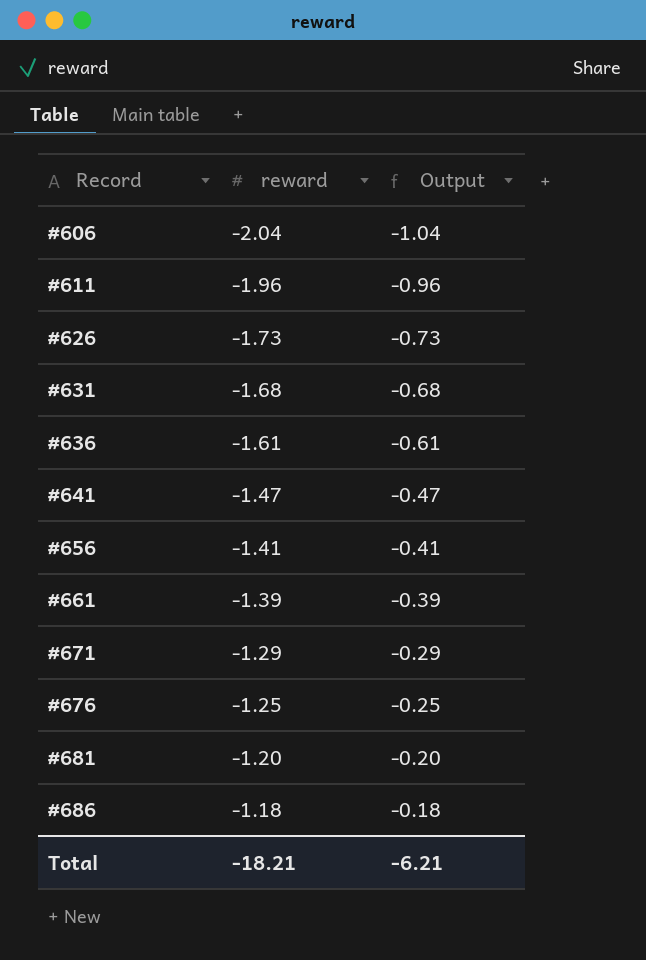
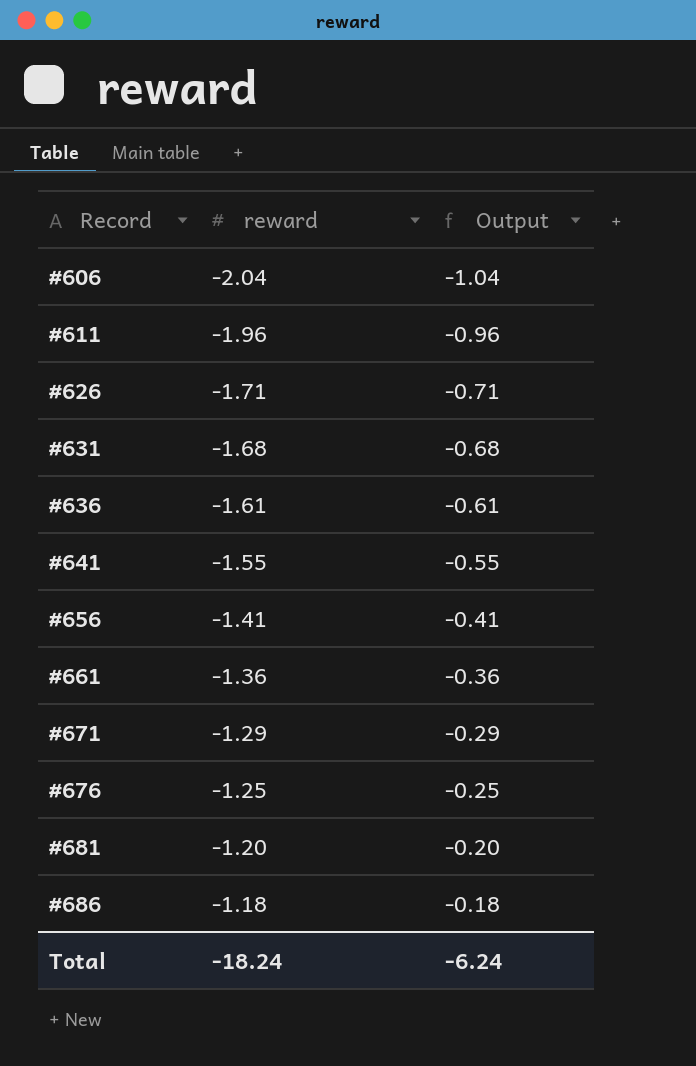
#626 | reward: -1.73 -> -1.71
#626 | Output: -0.73 -> -0.71
#641 | reward: -1.47 -> -1.55
#641 | Output: -0.47 -> -0.55
#661 | reward: -1.39 -> -1.36
#661 | Output: -0.39 -> -0.36
Total | reward: -18.21 -> -18.24
Total | Output: -6.21 -> -6.24

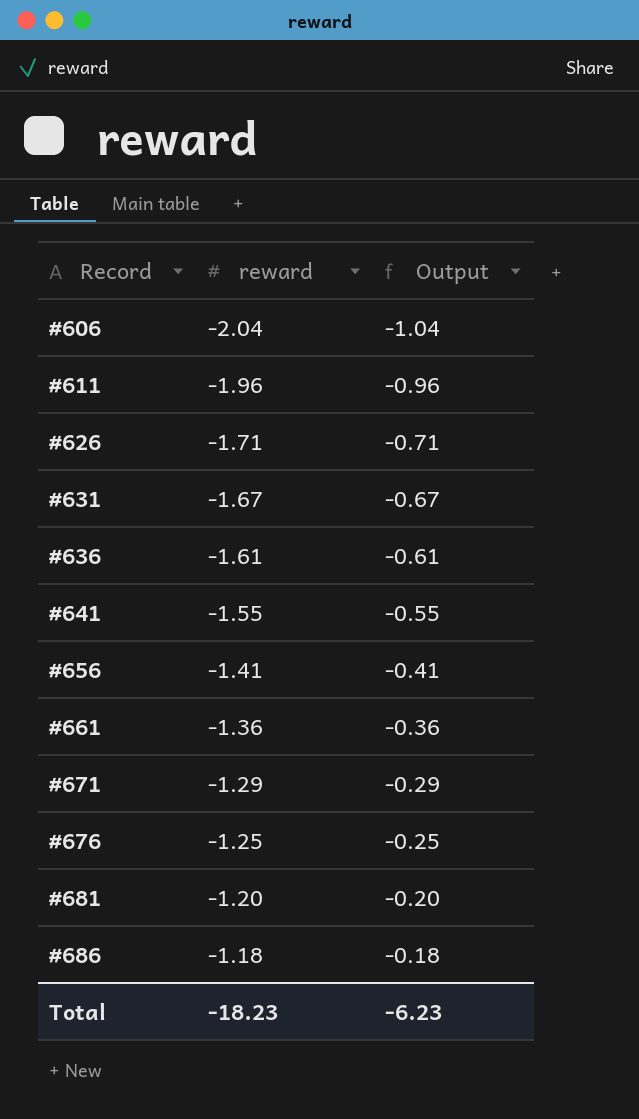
#631 | reward: -1.68 -> -1.67
#631 | Output: -0.68 -> -0.67
Total | reward: -18.24 -> -18.23
Total | Output: -6.24 -> -6.23

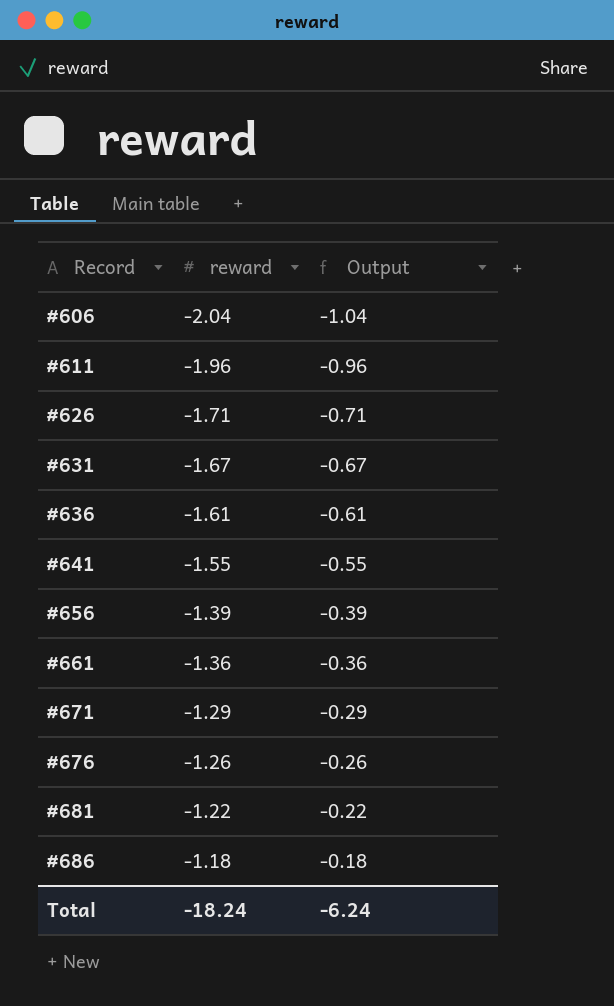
#656 | reward: -1.41 -> -1.39
#656 | Output: -0.41 -> -0.39
#676 | reward: -1.25 -> -1.26
#676 | Output: -0.25 -> -0.26
#681 | reward: -1.20 -> -1.22
#681 | Output: -0.20 -> -0.22
Total | reward: -18.23 -> -18.24
Total | Output: -6.23 -> -6.24

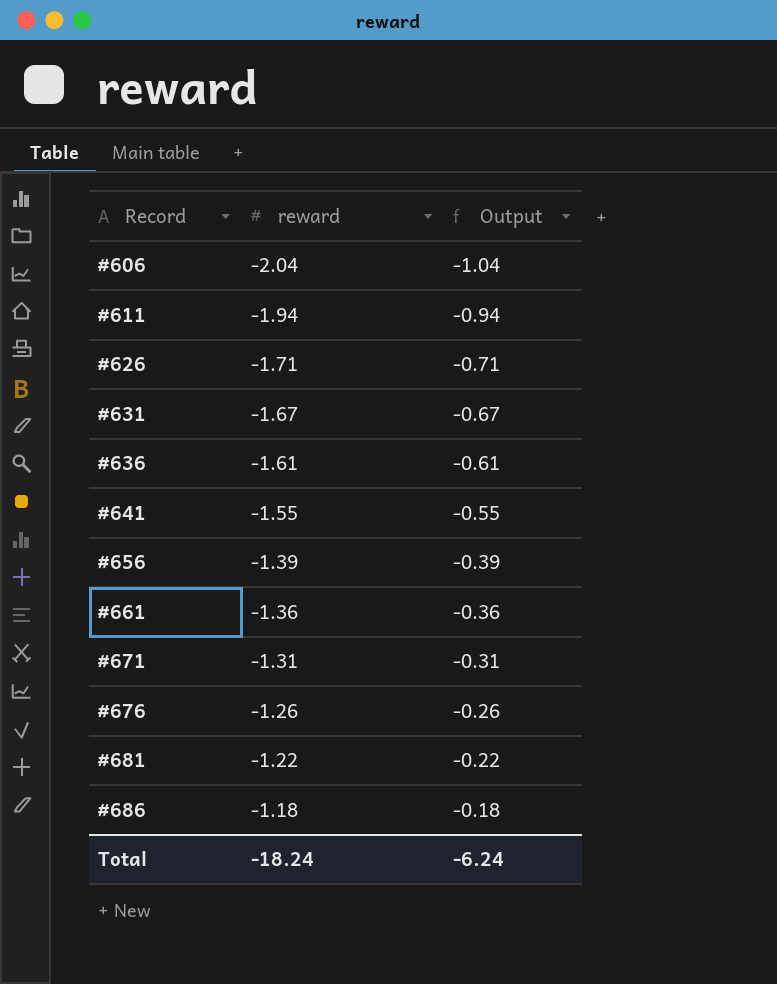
#611 | reward: -1.96 -> -1.94
#611 | Output: -0.96 -> -0.94
#671 | reward: -1.29 -> -1.31
#671 | Output: -0.29 -> -0.31

